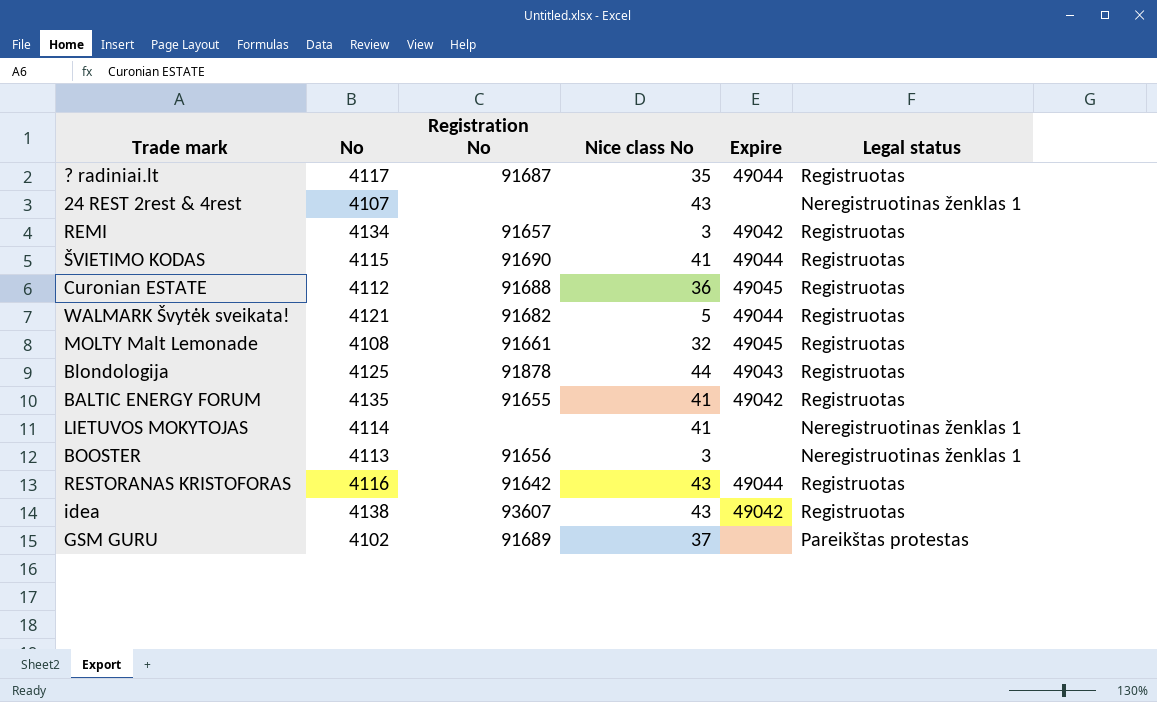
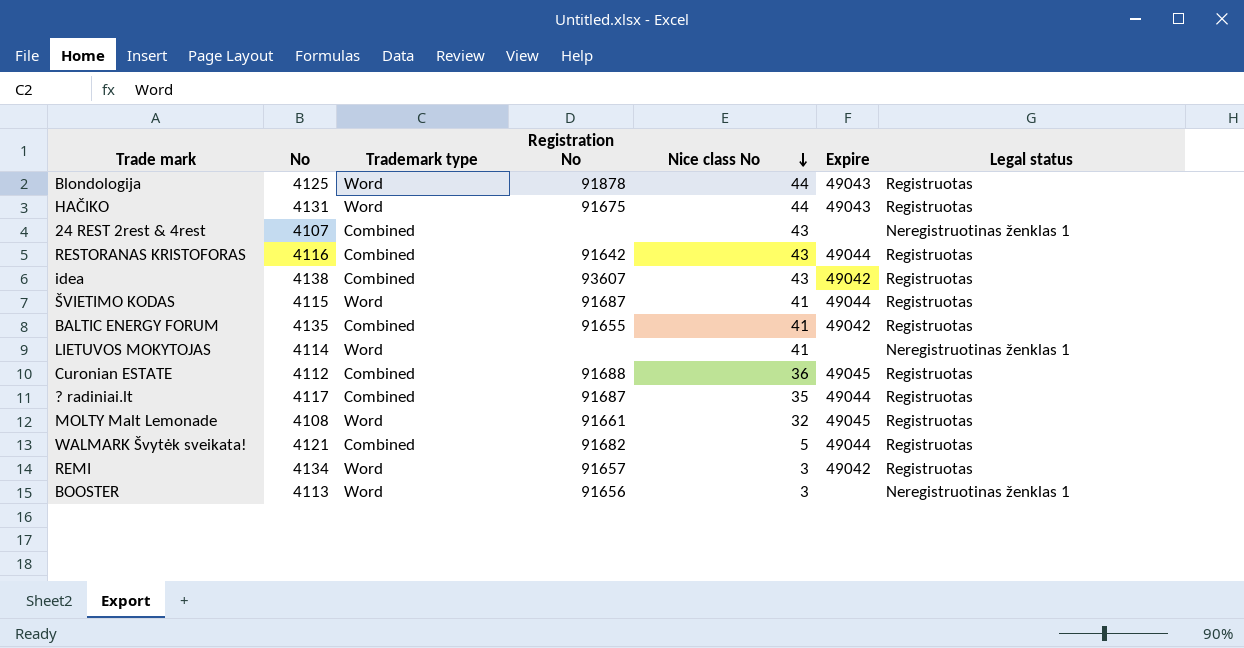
row order: none -> Nice class No descending
column Trademark type | position: none -> 3
row GSM GURU: 4102 | 91689 | 37 | none | Pareikštas protestas -> none
row HAČIKO: none -> 4131 | Word | 91675 | 44 | 49043 | Registruotas
ŠVIETIMO KODAS | Registration No: 91690 -> 91687

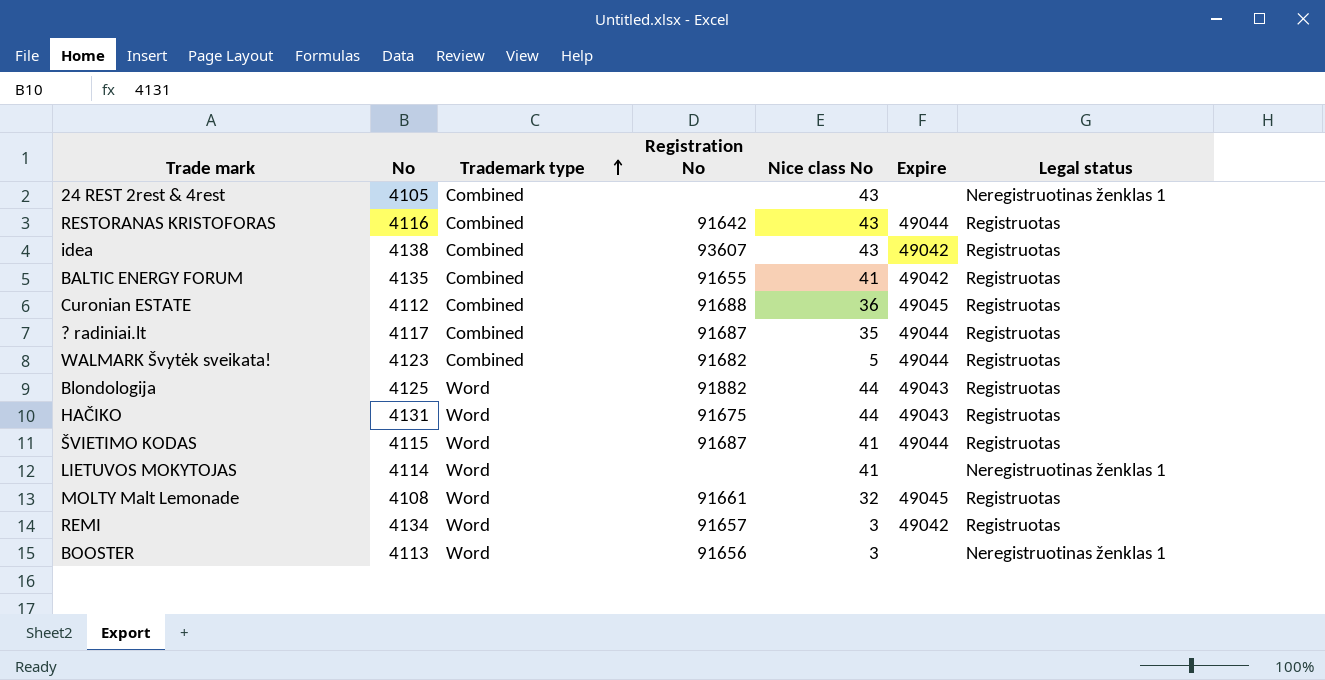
row order: Nice class No descending -> Trademark type ascending
24 REST 2rest & 4rest | No: 4107 -> 4105
WALMARK Švytėk sveikata! | No: 4121 -> 4123
Blondologija | Registration No: 91878 -> 91882

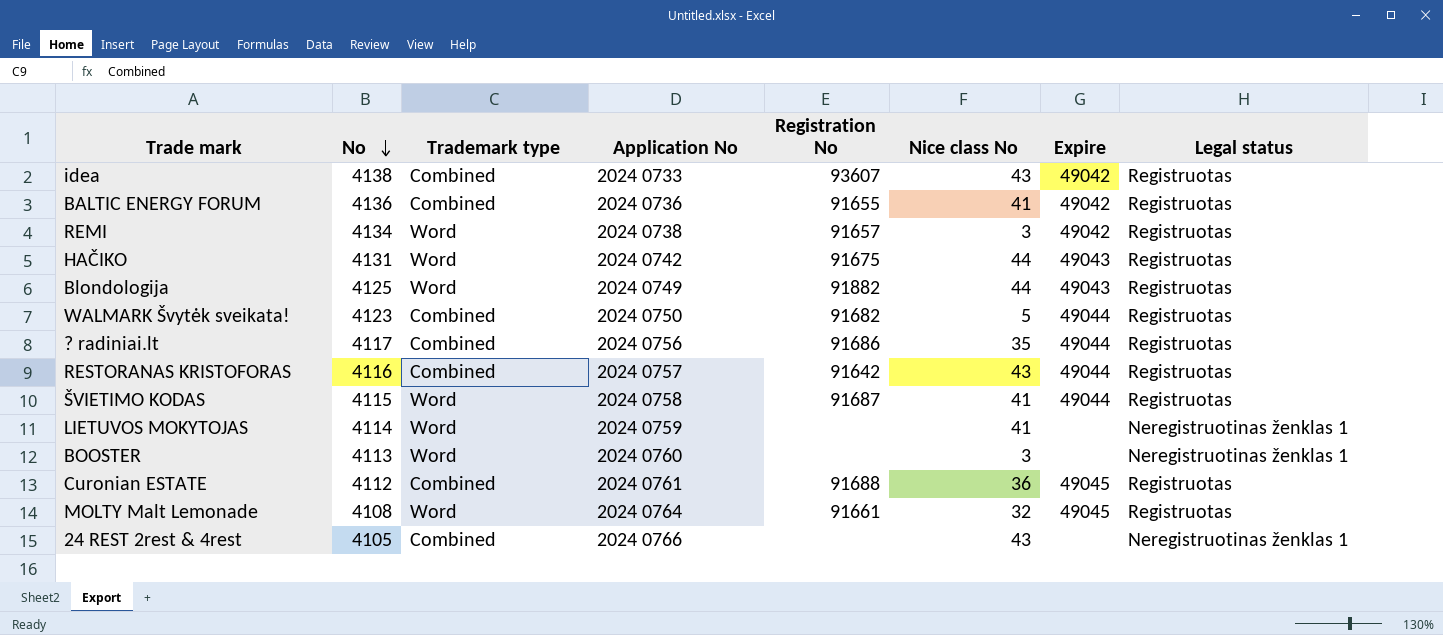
row order: Trademark type ascending -> No descending
column Application No | position: none -> 4
BALTIC ENERGY FORUM | No: 4135 -> 4136
? radiniai.lt | Registration No: 91687 -> 91686
BOOSTER | Registration No: 91656 -> none

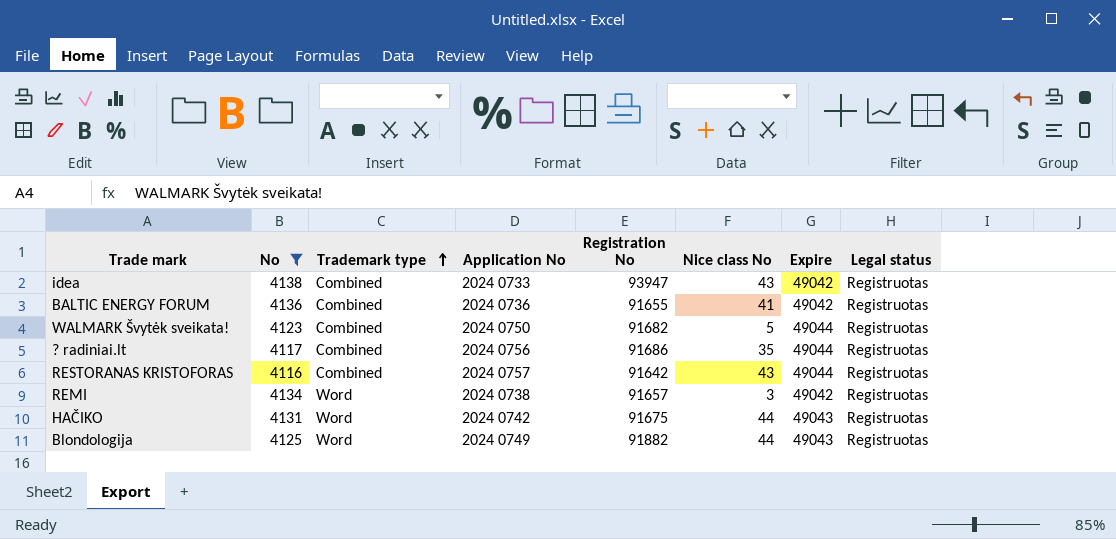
filter: none -> No >= 4116
row order: No descending -> Trademark type ascending
idea | Registration No: 93607 -> 93947

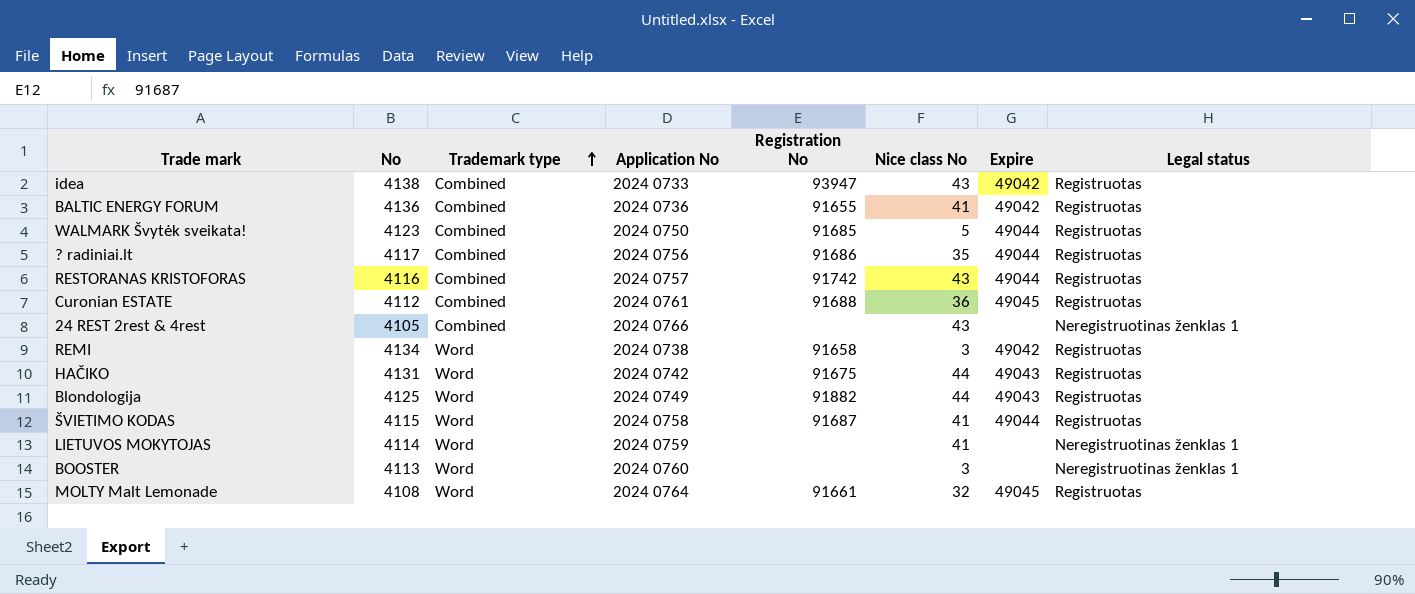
filter: No >= 4116 -> none
WALMARK Švytėk sveikata! | Registration No: 91682 -> 91685
RESTORANAS KRISTOFORAS | Registration No: 91642 -> 91742
REMI | Registration No: 91657 -> 91658

